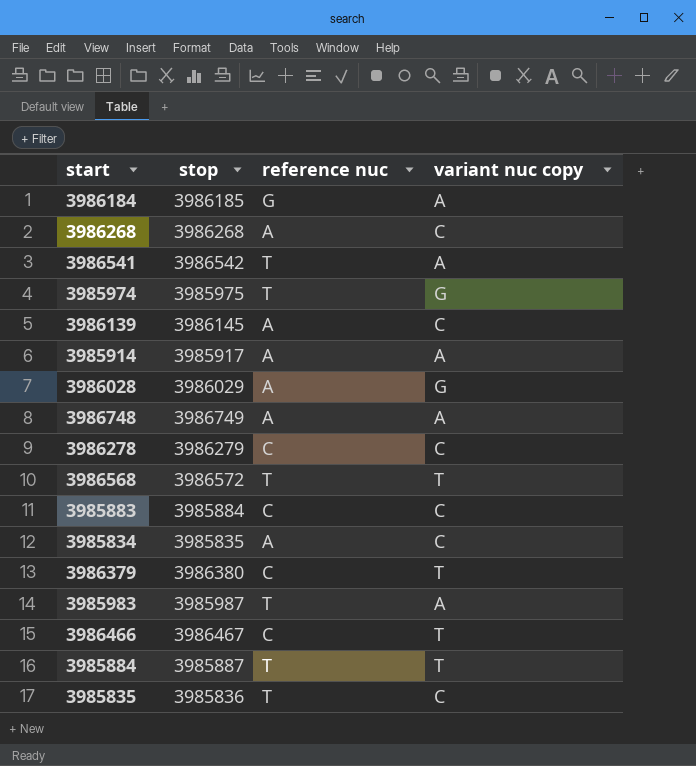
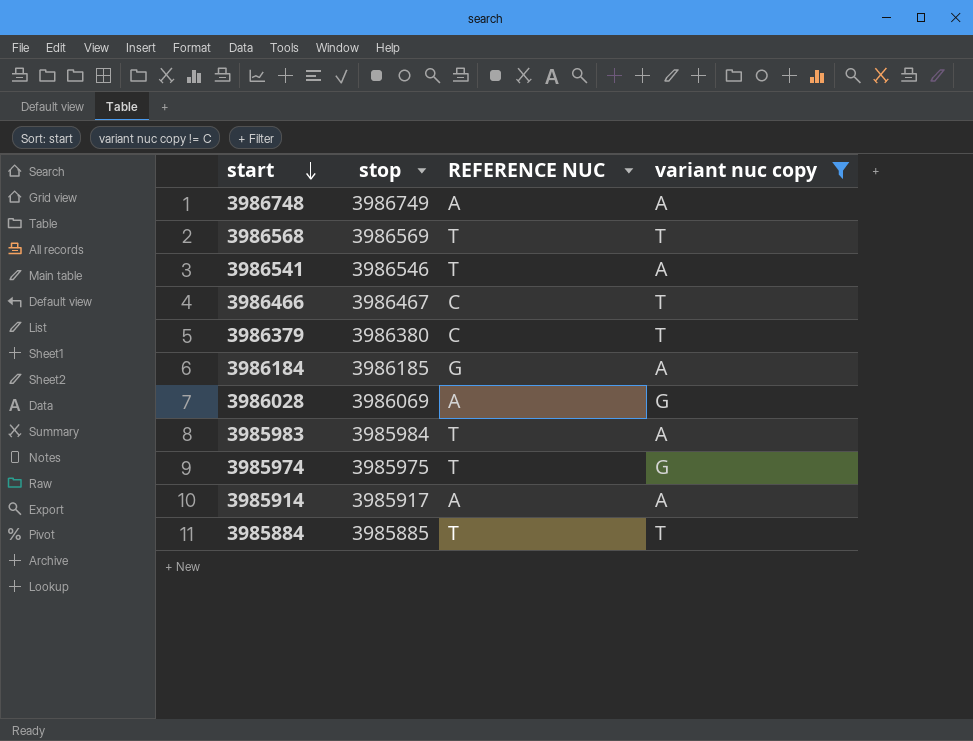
filter: none -> variant nuc copy != C
row order: none -> start descending
column name: reference nuc -> REFERENCE NUC
3986568 | stop: 3986572 -> 3986569
3986541 | stop: 3986542 -> 3986546
3986028 | stop: 3986029 -> 3986069
3985983 | stop: 3985987 -> 3985984
3985884 | stop: 3985887 -> 3985885

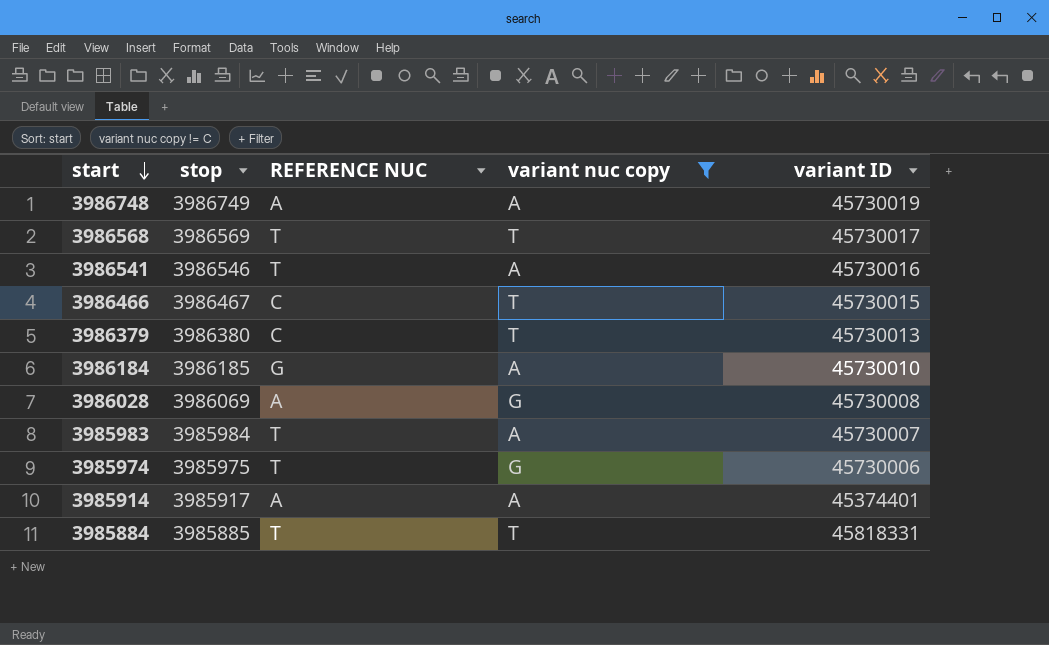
column variant ID | position: none -> 5

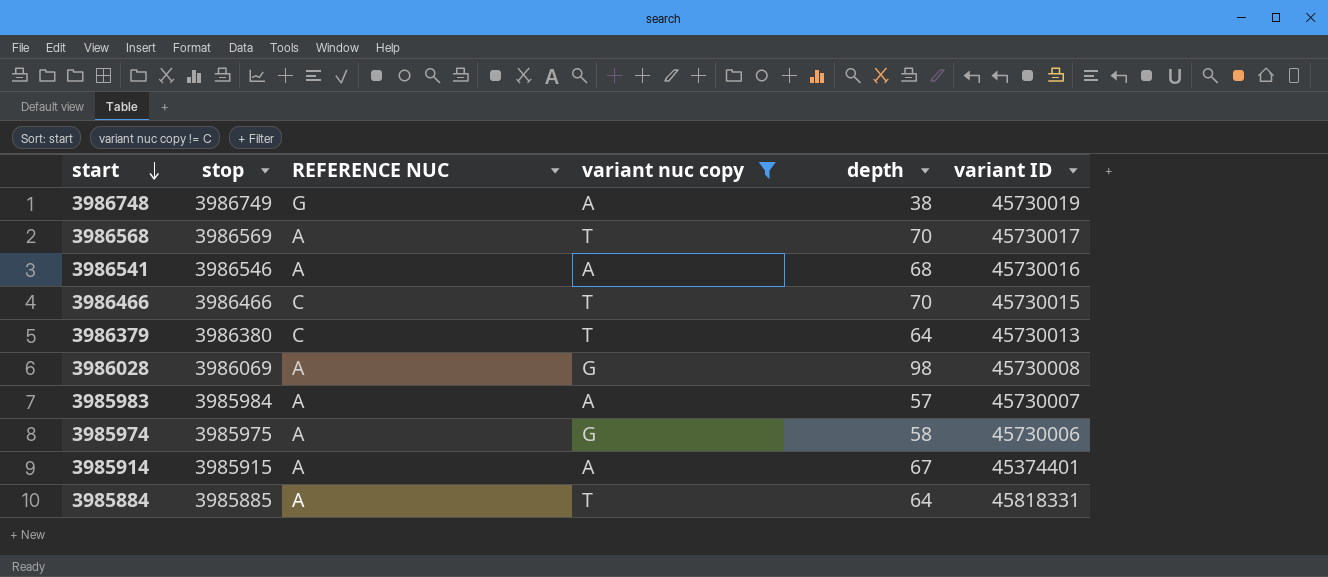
column depth | position: none -> 5
row 3986184: 3986185 | G | A | 45730010 -> none
3986748 | REFERENCE NUC: A -> G
3986568 | REFERENCE NUC: T -> A
3986541 | REFERENCE NUC: T -> A
3986466 | stop: 3986467 -> 3986466
3985983 | REFERENCE NUC: T -> A
3985974 | REFERENCE NUC: T -> A
3985914 | stop: 3985917 -> 3985915
3985884 | REFERENCE NUC: T -> A

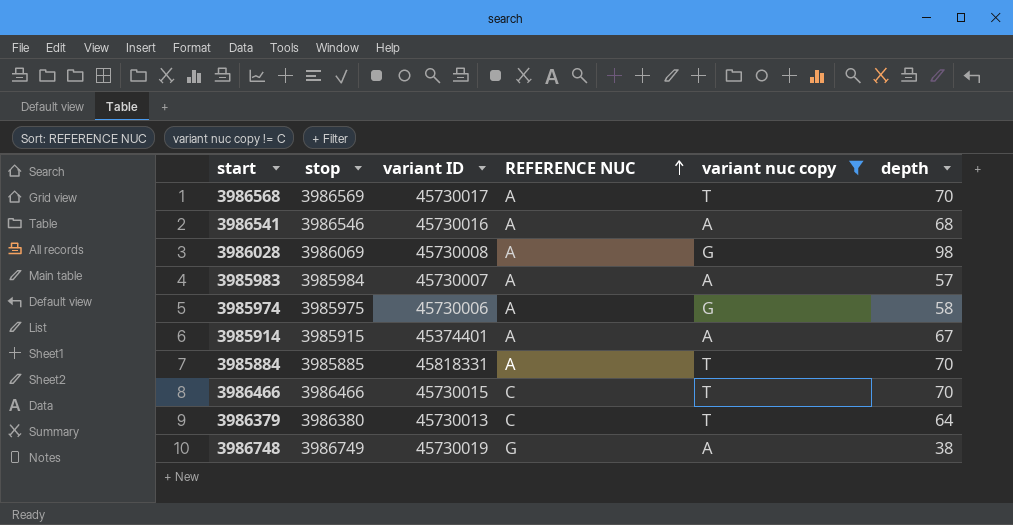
row order: start descending -> REFERENCE NUC ascending
column variant ID | position: 6 -> 3
3985884 | depth: 64 -> 70

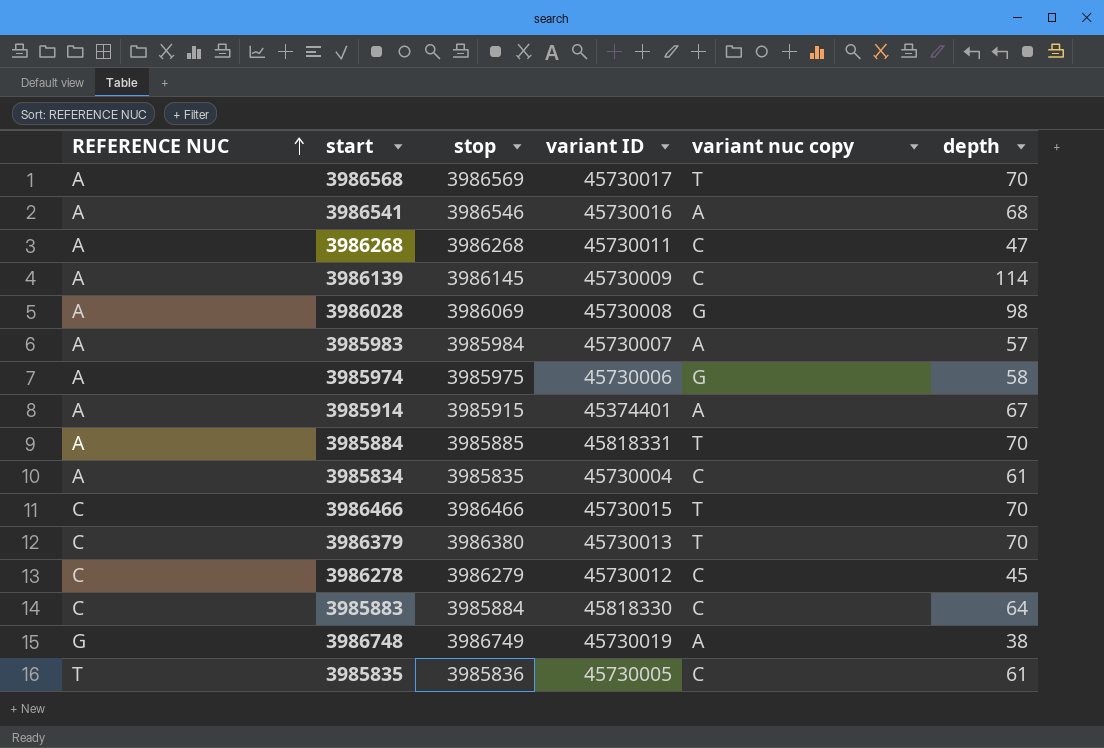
filter: variant nuc copy != C -> none
column REFERENCE NUC | position: 4 -> 1
3986379 | depth: 64 -> 70

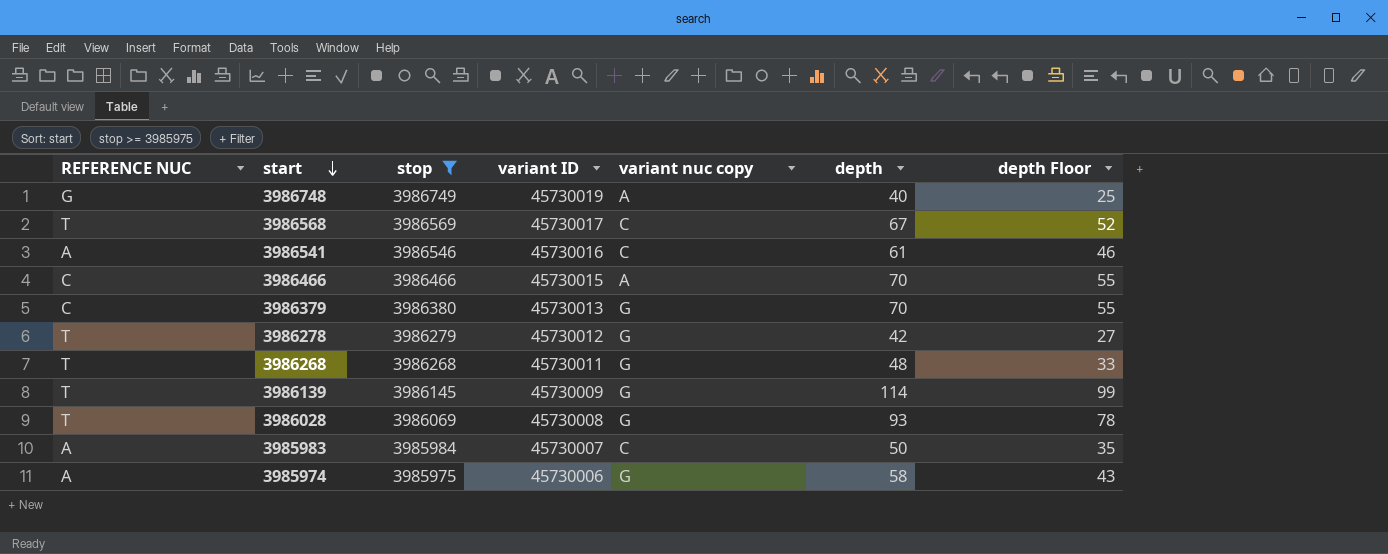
filter: none -> stop >= 3985975
row order: REFERENCE NUC ascending -> start descending
column depth Floor | formula: none -> [depth] - 15
3986748 | depth: 38 -> 40
3986568 | REFERENCE NUC: A -> T
3986568 | variant nuc copy: T -> C
3986568 | depth: 70 -> 67
3986541 | variant nuc copy: A -> C
3986541 | depth: 68 -> 61
3986466 | variant nuc copy: T -> A
3986379 | variant nuc copy: T -> G
3986278 | REFERENCE NUC: C -> T
3986278 | variant nuc copy: C -> G
3986278 | depth: 45 -> 42
3986268 | REFERENCE NUC: A -> T
3986268 | variant nuc copy: C -> G
3986268 | depth: 47 -> 48
3986139 | REFERENCE NUC: A -> T
3986139 | variant nuc copy: C -> G
3986028 | REFERENCE NUC: A -> T
3986028 | depth: 98 -> 93
3985983 | variant nuc copy: A -> C
3985983 | depth: 57 -> 50

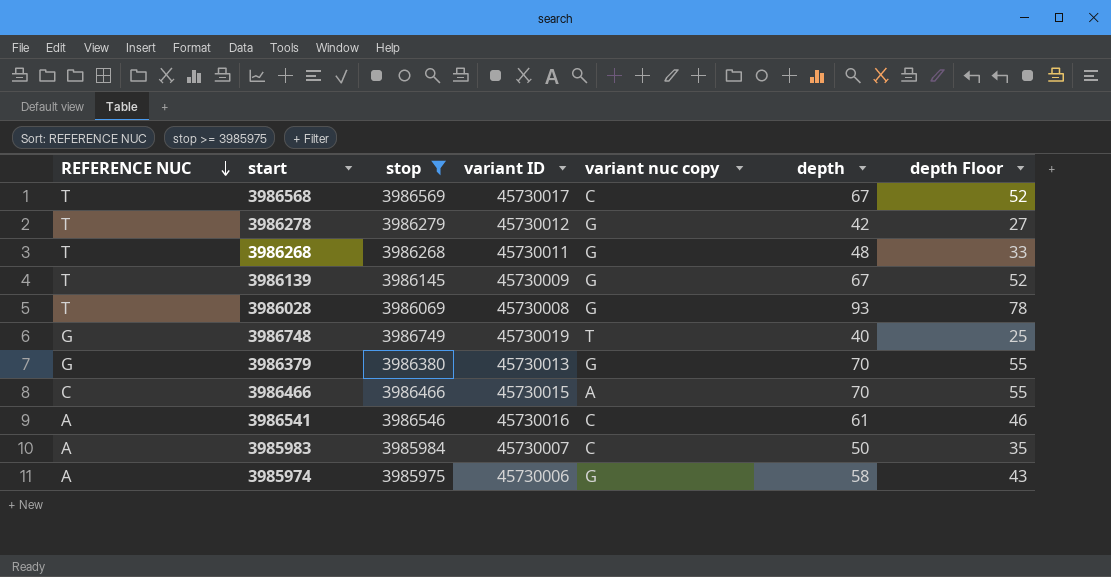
row order: start descending -> REFERENCE NUC descending
3986139 | depth: 114 -> 67
3986139 | depth Floor: 99 -> 52
3986748 | variant nuc copy: A -> T
3986379 | REFERENCE NUC: C -> G

